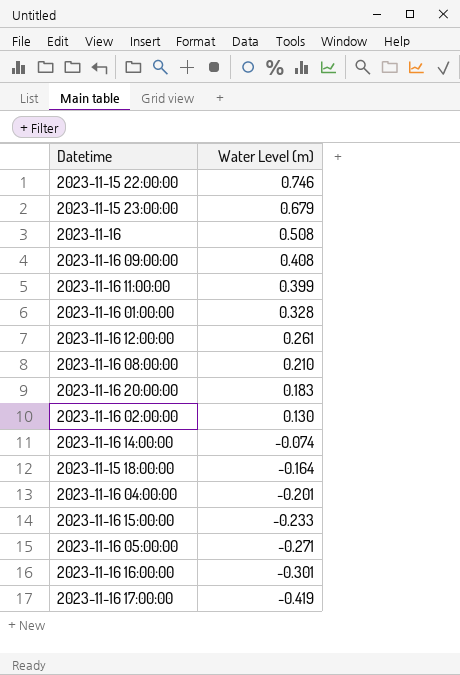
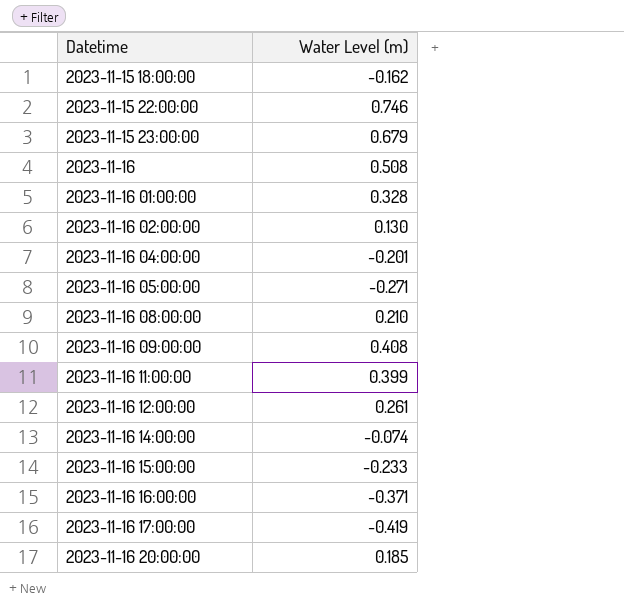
row order: Water Level (m) descending -> Datetime ascending
2023-11-15 18:00:00 | Water Level (m): -0.164 -> -0.162
2023-11-16 16:00:00 | Water Level (m): -0.301 -> -0.371
2023-11-16 20:00:00 | Water Level (m): 0.183 -> 0.185

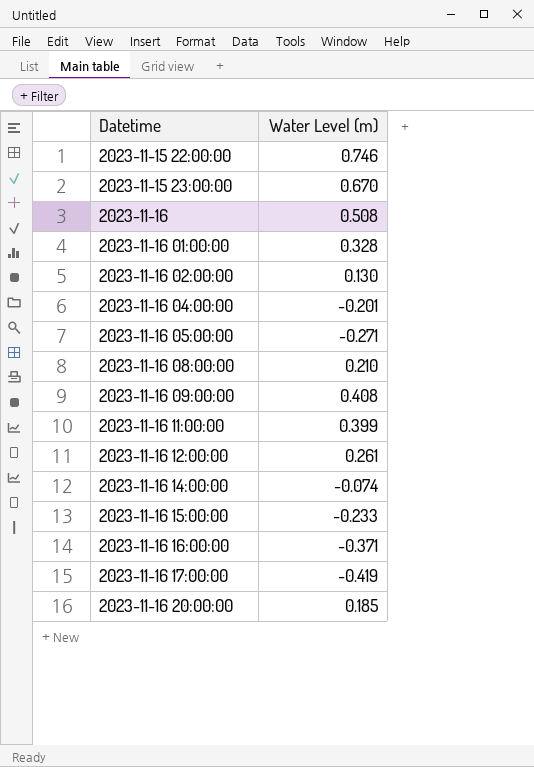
row 2023-11-15 18:00:00: -0.162 -> none
2023-11-15 23:00:00 | Water Level (m): 0.679 -> 0.670

